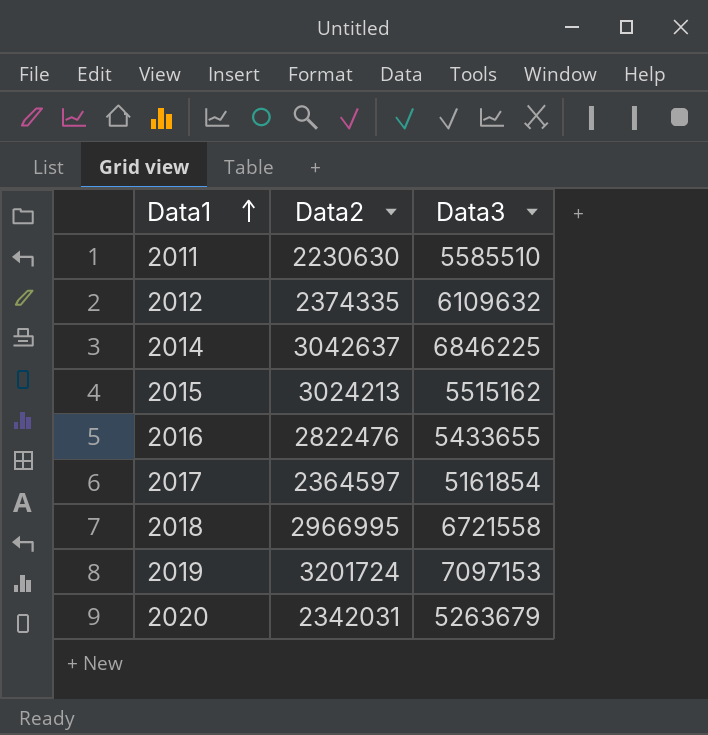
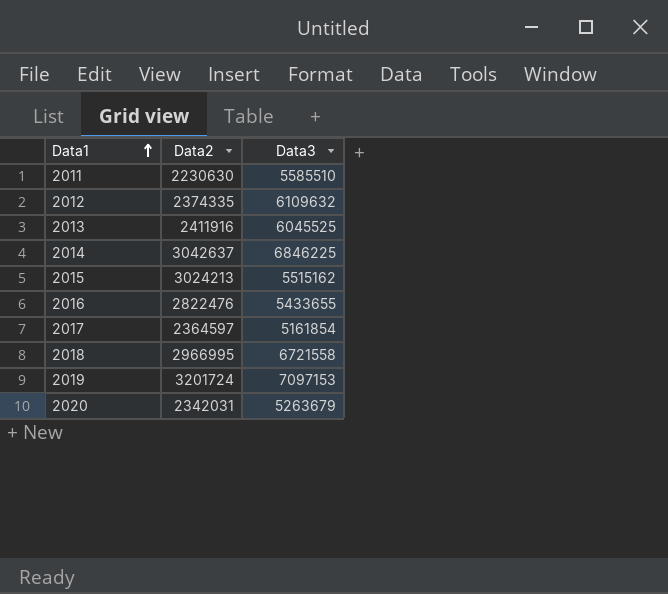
row 2013: none -> 2411916 | 6045525

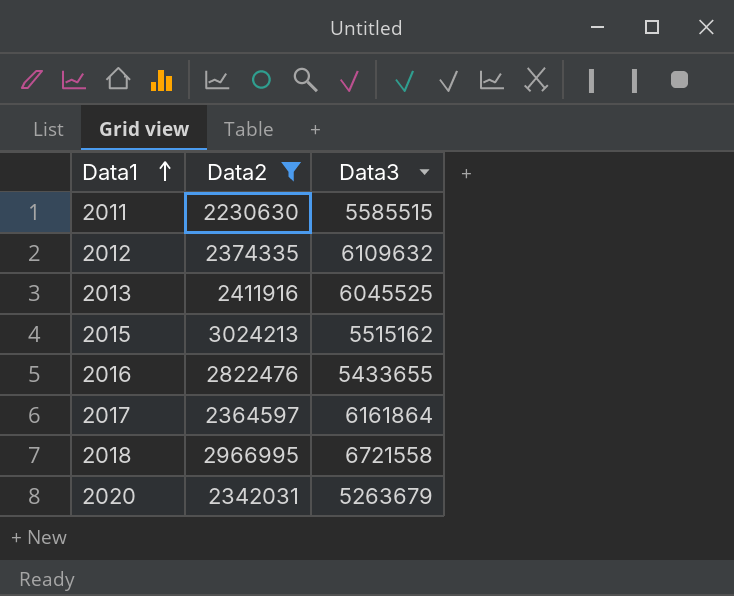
filter: none -> Data2 <= 3024213
2011 | Data3: 5585510 -> 5585515
2017 | Data3: 5161854 -> 6161864

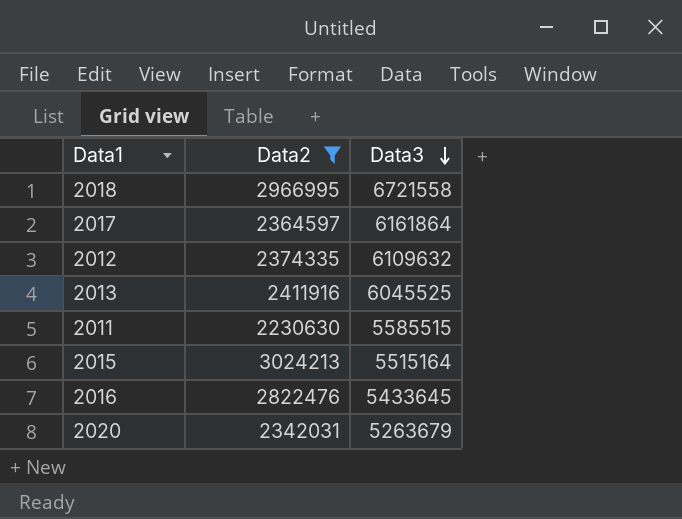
row order: Data1 ascending -> Data3 descending
2015 | Data3: 5515162 -> 5515164
2016 | Data3: 5433655 -> 5433645

